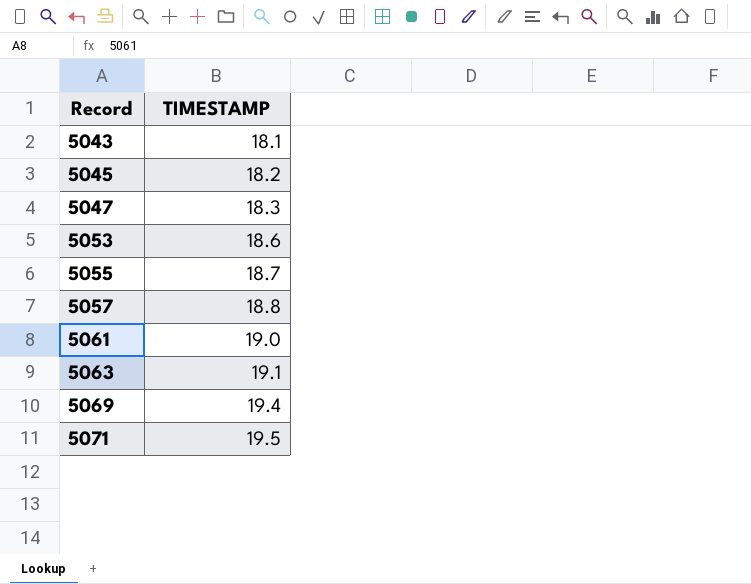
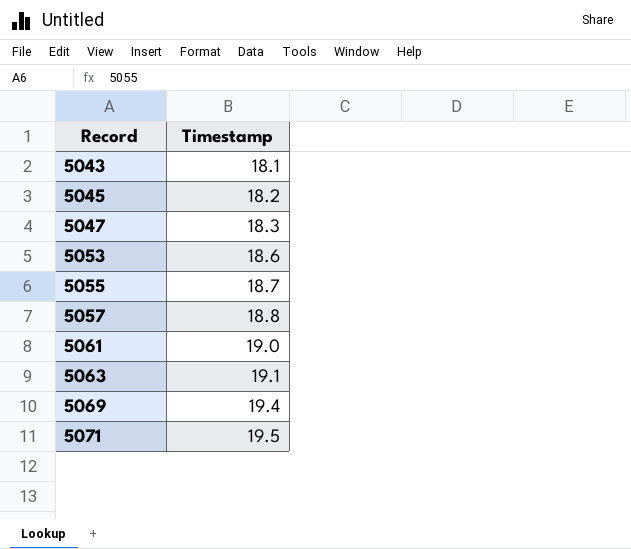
column name: TIMESTAMP -> Timestamp

